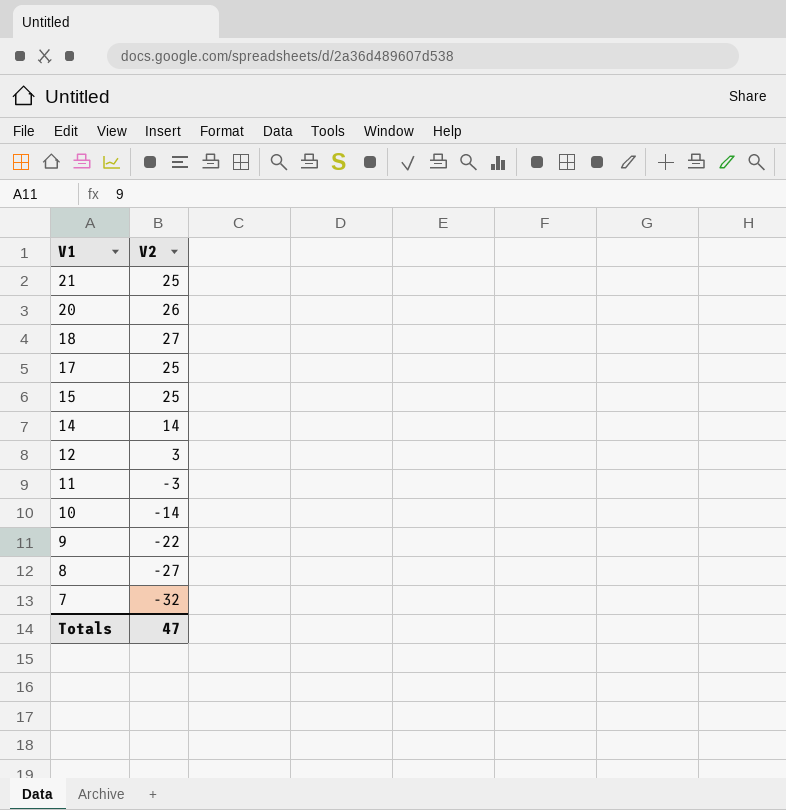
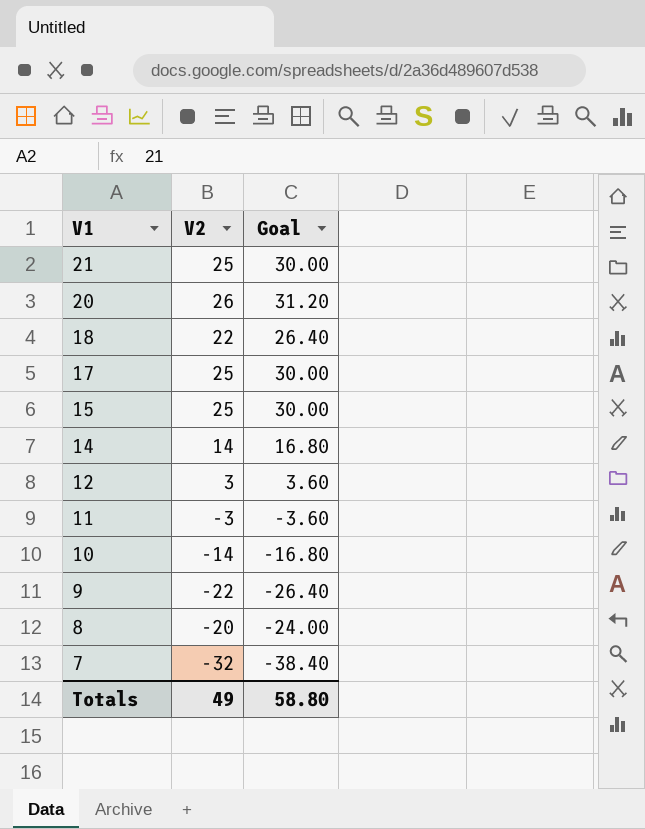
column Goal | formula: none -> [V2] * 1.2
18 | V2: 27 -> 22
8 | V2: -27 -> -20
Totals | V2: 47 -> 49

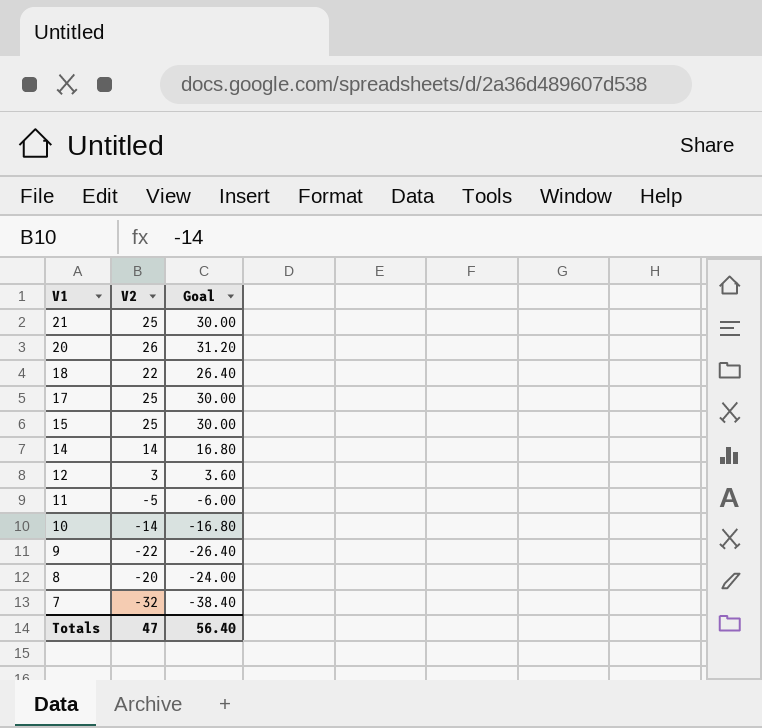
11 | V2: -3 -> -5
11 | Goal: -3.60 -> -6.00
Totals | V2: 49 -> 47
Totals | Goal: 58.80 -> 56.40

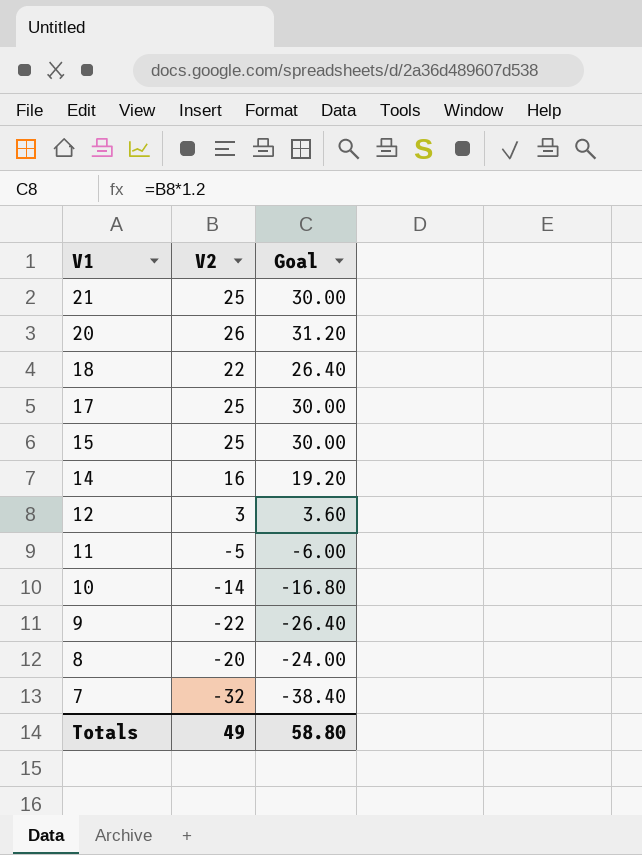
14 | V2: 14 -> 16
14 | Goal: 16.80 -> 19.20
Totals | V2: 47 -> 49
Totals | Goal: 56.40 -> 58.80

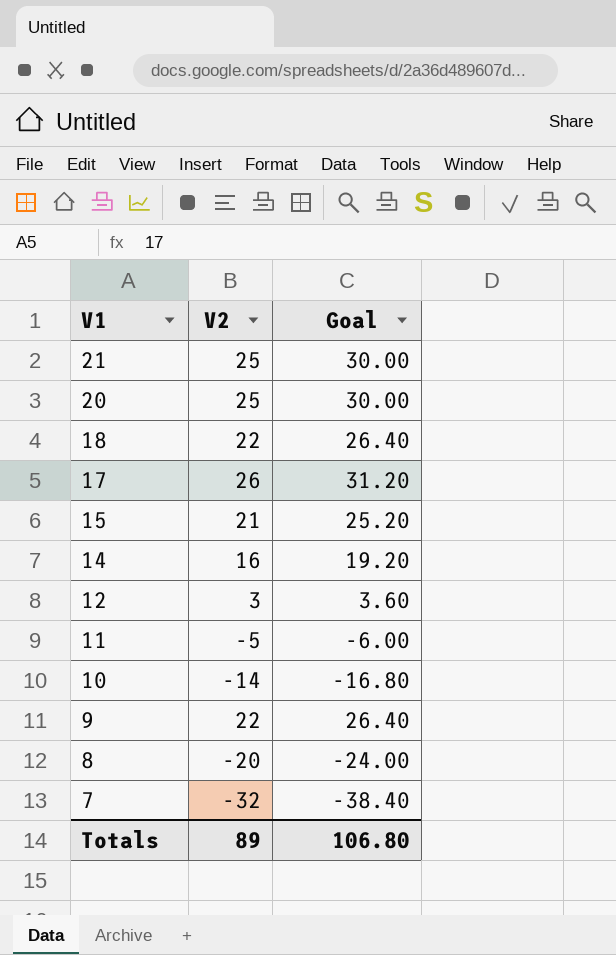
20 | V2: 26 -> 25
20 | Goal: 31.20 -> 30.00
17 | V2: 25 -> 26
17 | Goal: 30.00 -> 31.20
15 | V2: 25 -> 21
15 | Goal: 30.00 -> 25.20
9 | V2: -22 -> 22
9 | Goal: -26.40 -> 26.40
Totals | V2: 49 -> 89
Totals | Goal: 58.80 -> 106.80

